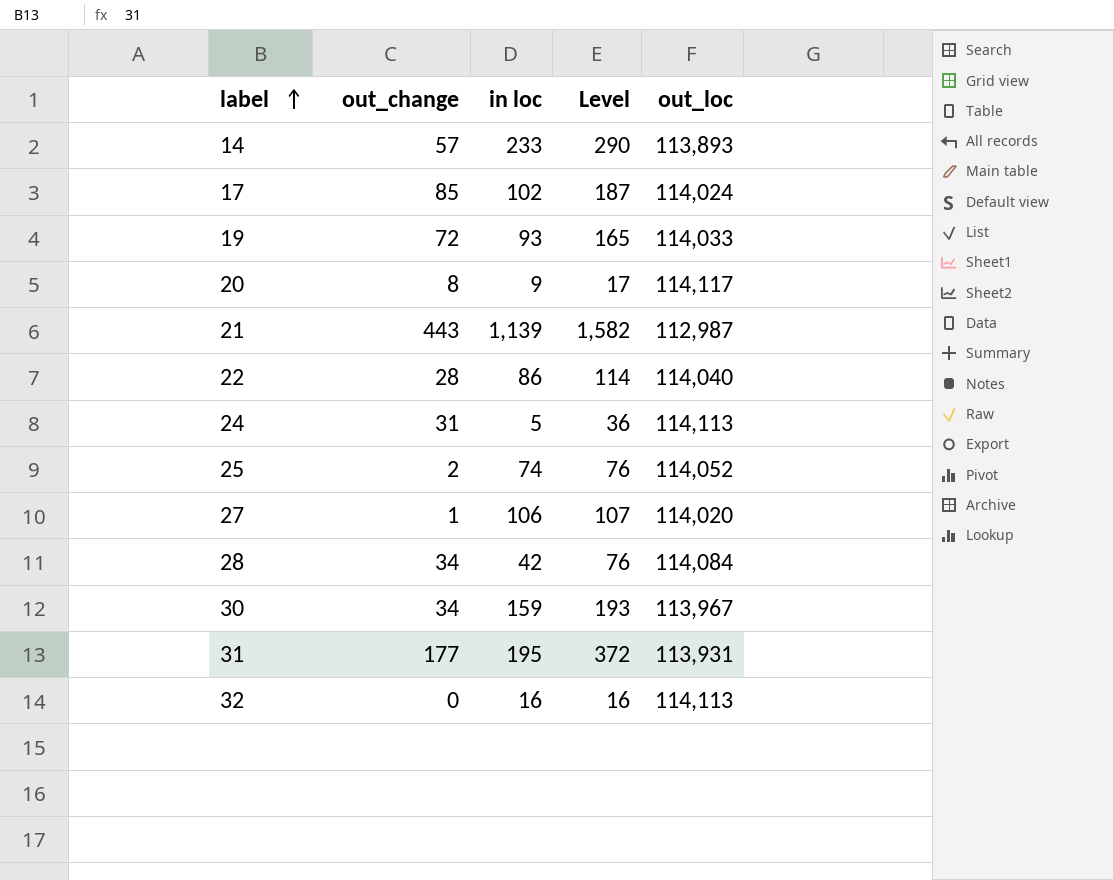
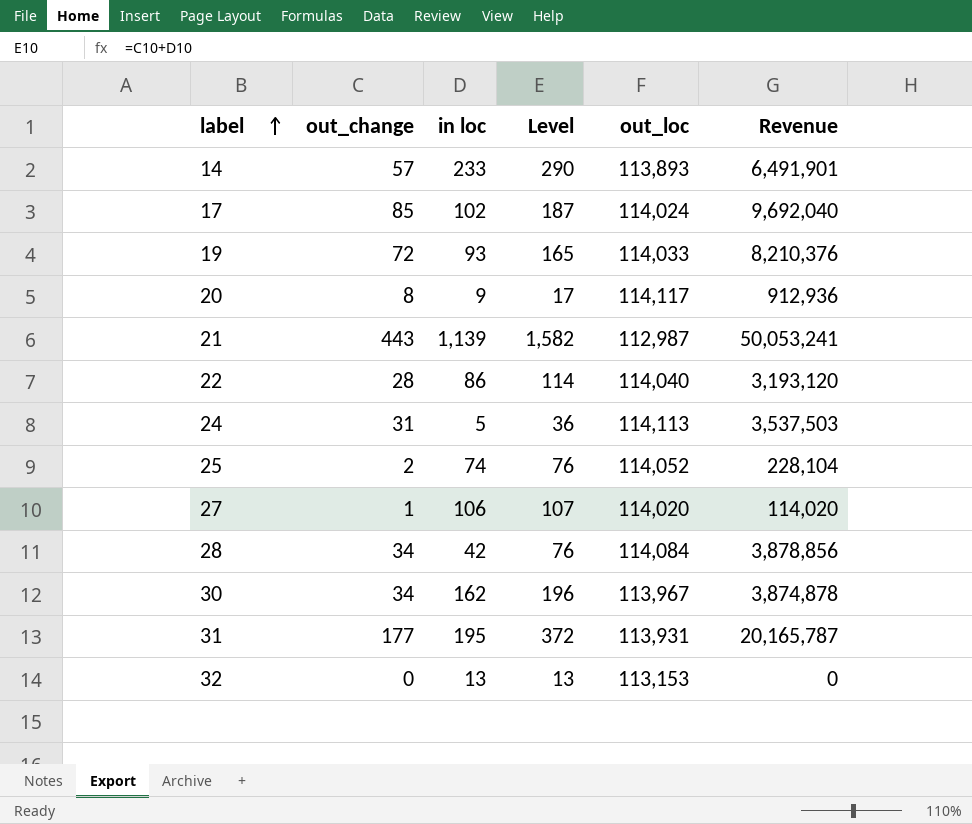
column Revenue | formula: none -> [out_change] * [out_loc]
30 | in loc: 159 -> 162
30 | Level: 193 -> 196
32 | in loc: 16 -> 13
32 | Level: 16 -> 13
32 | out_loc: 114,113 -> 113,153

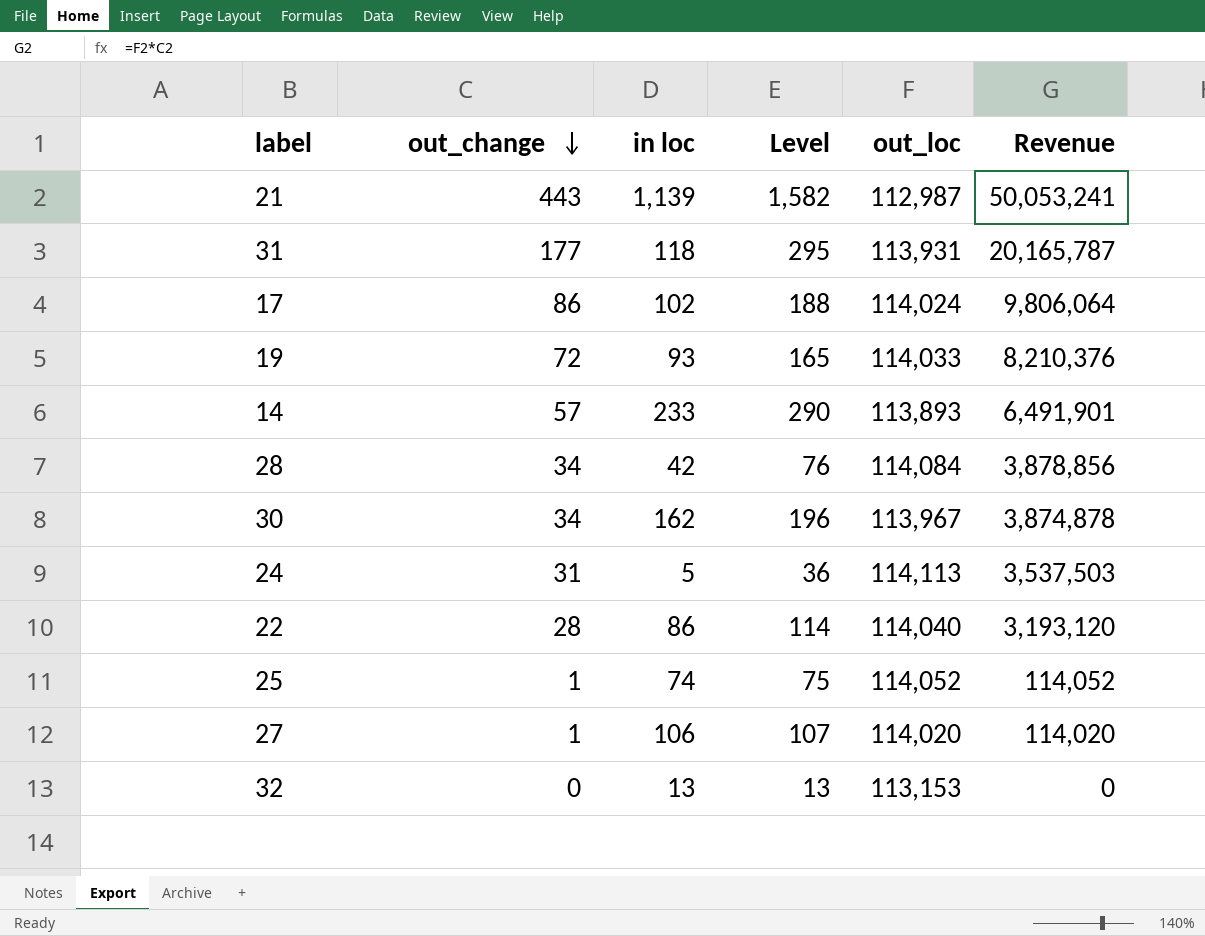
row order: label ascending -> out_change descending
row 20: 8 | 9 | 17 | 114,117 | 912,936 -> none
31 | in loc: 195 -> 118
31 | Level: 372 -> 295
17 | out_change: 85 -> 86
17 | Level: 187 -> 188
17 | Revenue: 9,692,040 -> 9,806,064
25 | out_change: 2 -> 1
25 | Level: 76 -> 75
25 | Revenue: 228,104 -> 114,052

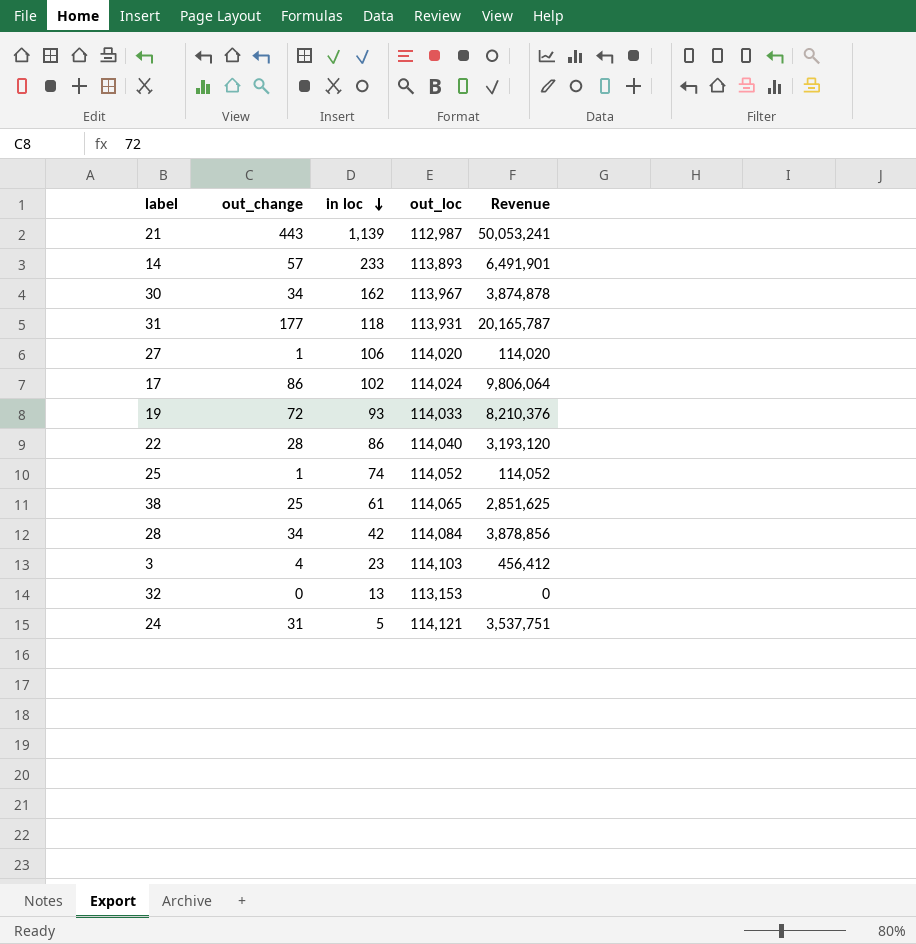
row order: out_change descending -> in loc descending
column Level | formula: [out_change] + [in loc] -> none
row 38: none -> 25 | 61 | 114,065 | 2,851,625
row 3: none -> 4 | 23 | 114,103 | 456,412
24 | out_loc: 114,113 -> 114,121
24 | Revenue: 3,537,503 -> 3,537,751

